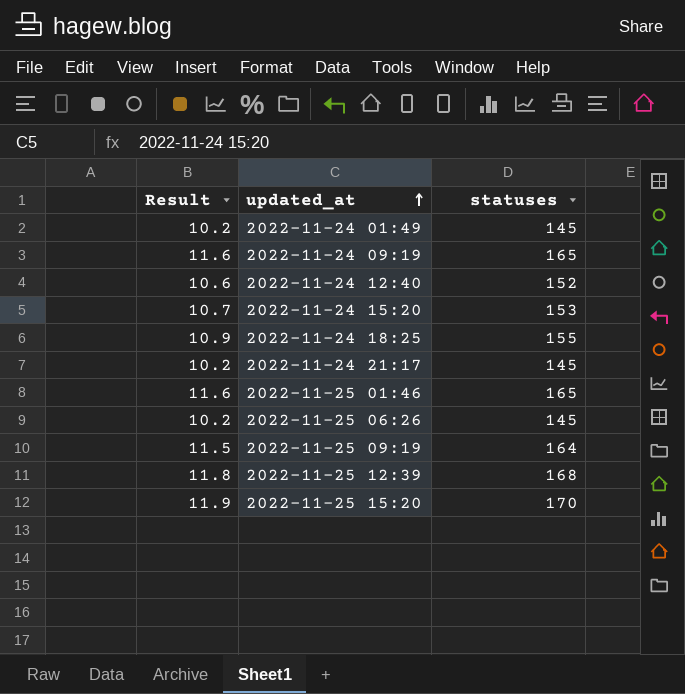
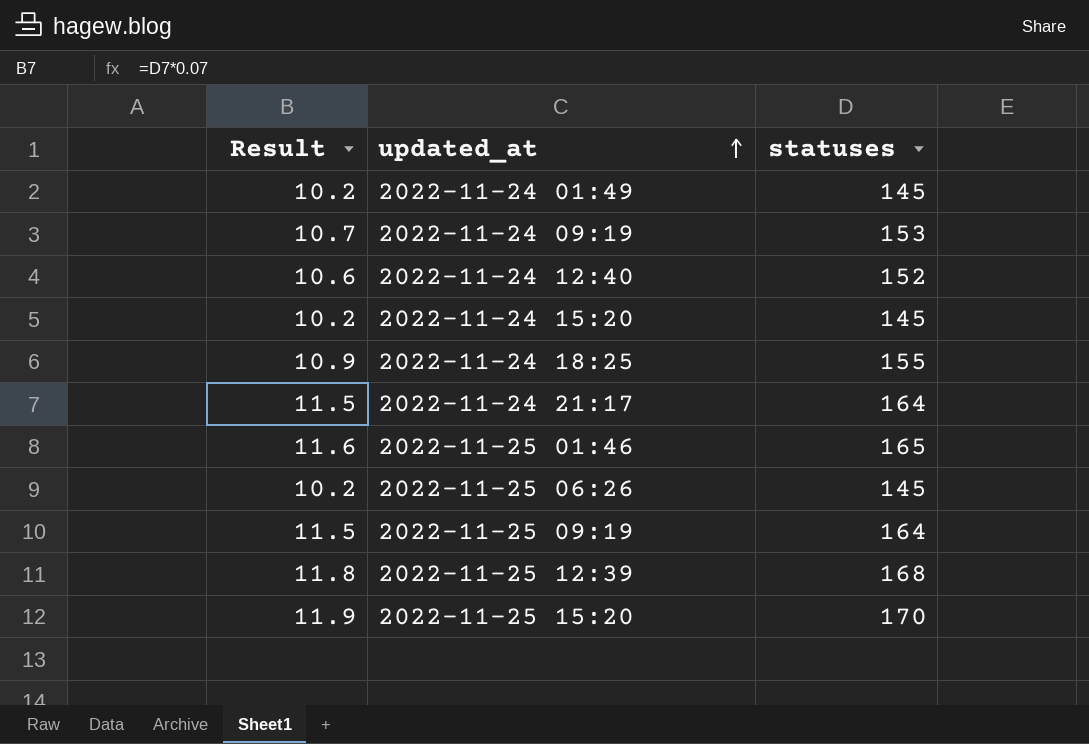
2022-11-24 09:19 | Result: 11.6 -> 10.7
2022-11-24 09:19 | statuses: 165 -> 153
2022-11-24 15:20 | Result: 10.7 -> 10.2
2022-11-24 15:20 | statuses: 153 -> 145
2022-11-24 21:17 | Result: 10.2 -> 11.5
2022-11-24 21:17 | statuses: 145 -> 164

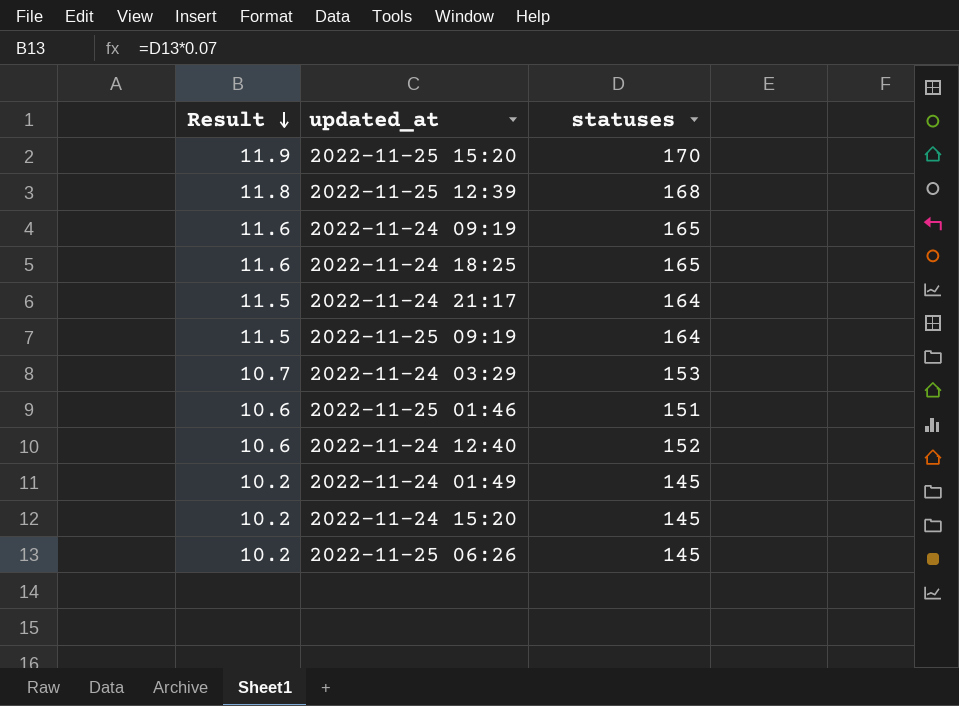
row order: updated_at ascending -> Result descending
2022-11-24 09:19 | Result: 10.7 -> 11.6
2022-11-24 09:19 | statuses: 153 -> 165
2022-11-24 18:25 | Result: 10.9 -> 11.6
2022-11-24 18:25 | statuses: 155 -> 165
row 2022-11-24 03:29: none -> 10.7 | 153
2022-11-25 01:46 | Result: 11.6 -> 10.6
2022-11-25 01:46 | statuses: 165 -> 151

